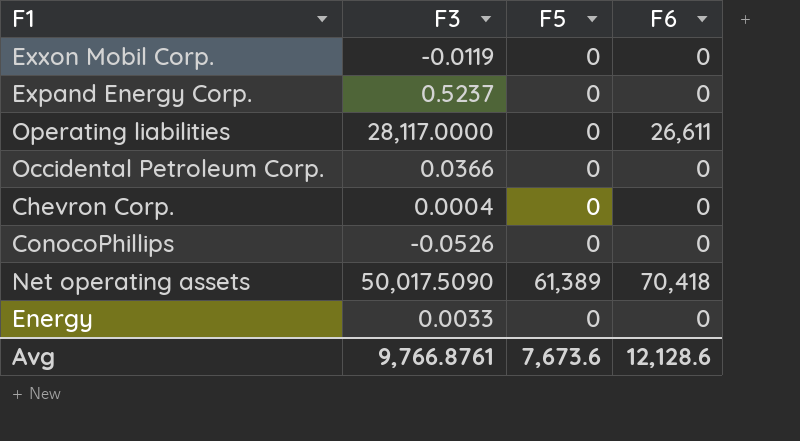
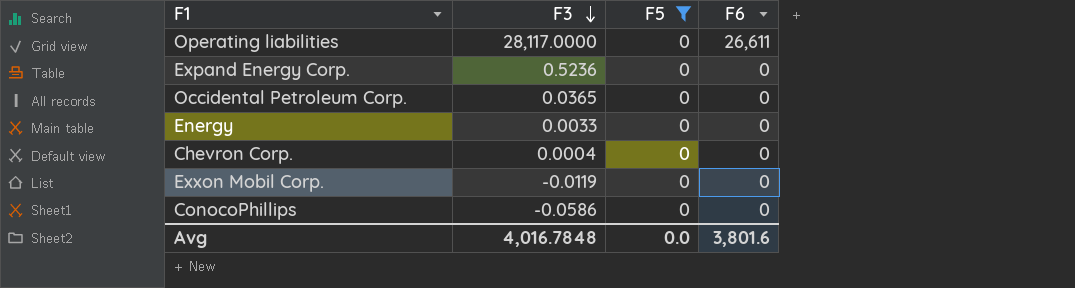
filter: none -> F5 = 0
row order: none -> F3 descending
Expand Energy Corp. | F3: 0.5237 -> 0.5236
Occidental Petroleum Corp. | F3: 0.0366 -> 0.0365
ConocoPhillips | F3: -0.0526 -> -0.0586
Avg | F3: 9,766.8761 -> 4,016.7848
Avg | F5: 7,673.6 -> 0.0
Avg | F6: 12,128.6 -> 3,801.6

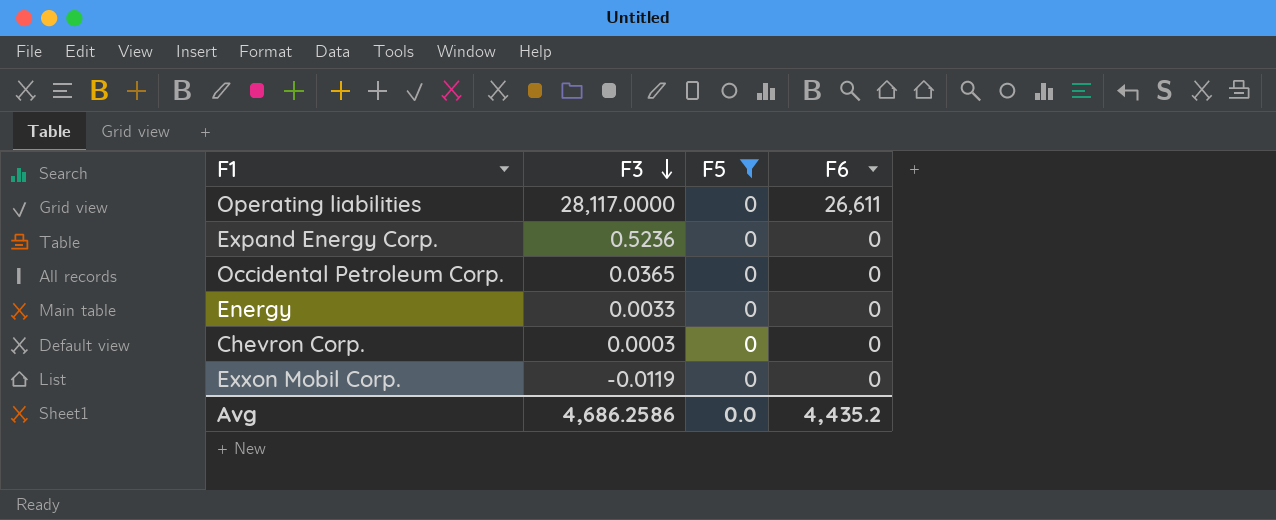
row ConocoPhillips: -0.0586 | 0 | 0 -> none
Chevron Corp. | F3: 0.0004 -> 0.0003
Avg | F3: 4,016.7848 -> 4,686.2586
Avg | F6: 3,801.6 -> 4,435.2

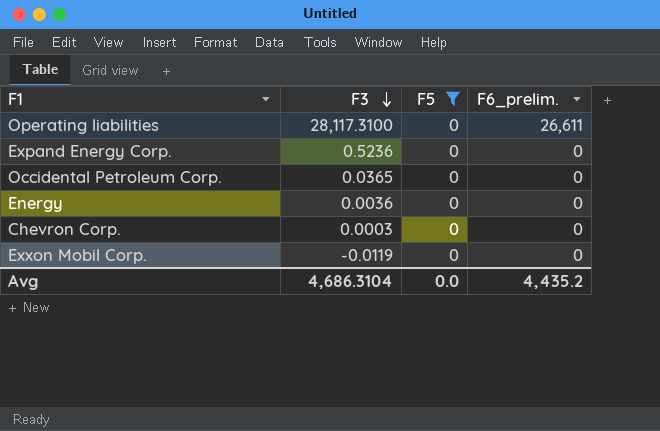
column name: F6 -> F6_prelim.
Operating liabilities | F3: 28,117.0000 -> 28,117.3100
Energy | F3: 0.0033 -> 0.0036
Avg | F3: 4,686.2586 -> 4,686.3104

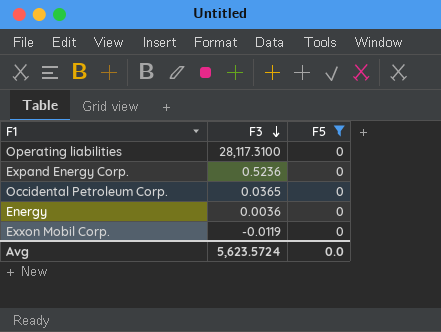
column F6_prelim. | position: 4 -> none
row Chevron Corp.: 0.0003 | 0 | 0 -> none
Avg | F3: 4,686.3104 -> 5,623.5724

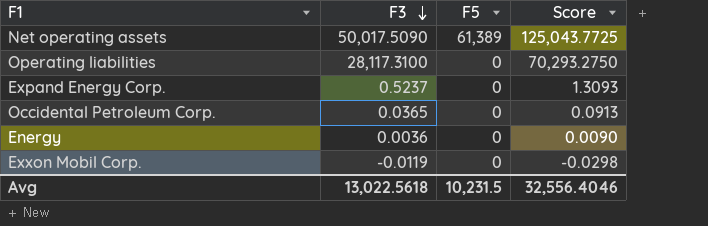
filter: F5 = 0 -> none
column Score | formula: none -> [F3] * 2.5
Expand Energy Corp. | F3: 0.5236 -> 0.5237
Avg | F3: 5,623.5724 -> 13,022.5618
Avg | F5: 0.0 -> 10,231.5

